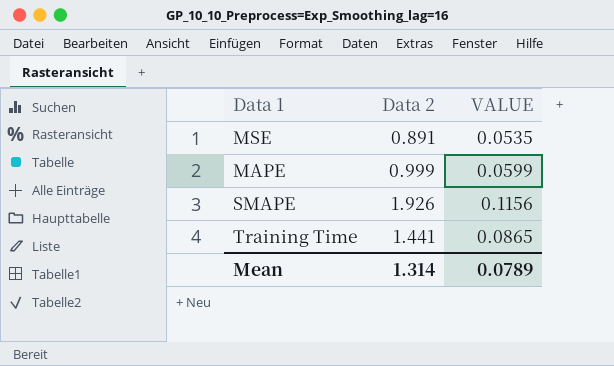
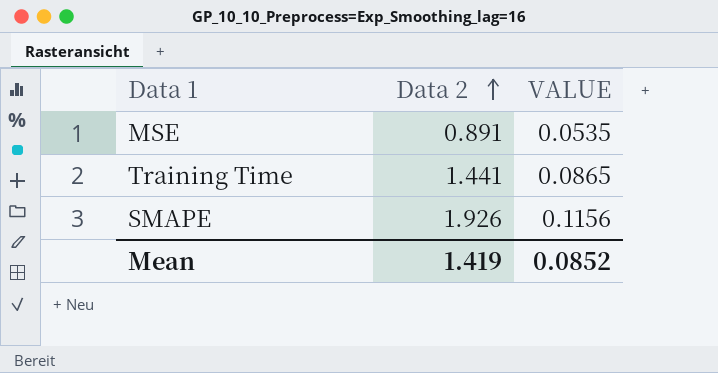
row order: none -> Data 2 ascending
row MAPE: 0.999 | 0.0599 -> none
Mean | Data 2: 1.314 -> 1.419
Mean | VALUE: 0.0789 -> 0.0852

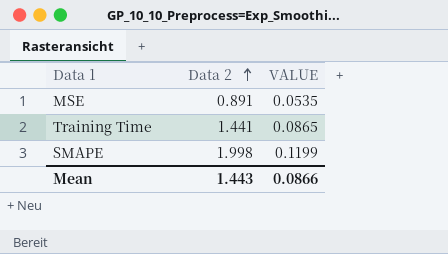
SMAPE | Data 2: 1.926 -> 1.998
SMAPE | VALUE: 0.1156 -> 0.1199
Mean | Data 2: 1.419 -> 1.443
Mean | VALUE: 0.0852 -> 0.0866

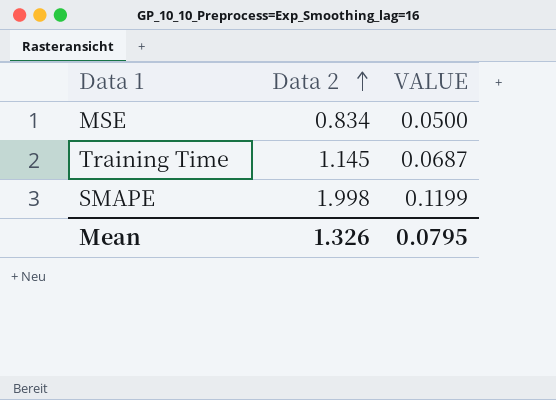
MSE | Data 2: 0.891 -> 0.834
MSE | VALUE: 0.0535 -> 0.0500
Training Time | Data 2: 1.441 -> 1.145
Training Time | VALUE: 0.0865 -> 0.0687
Mean | Data 2: 1.443 -> 1.326
Mean | VALUE: 0.0866 -> 0.0795

